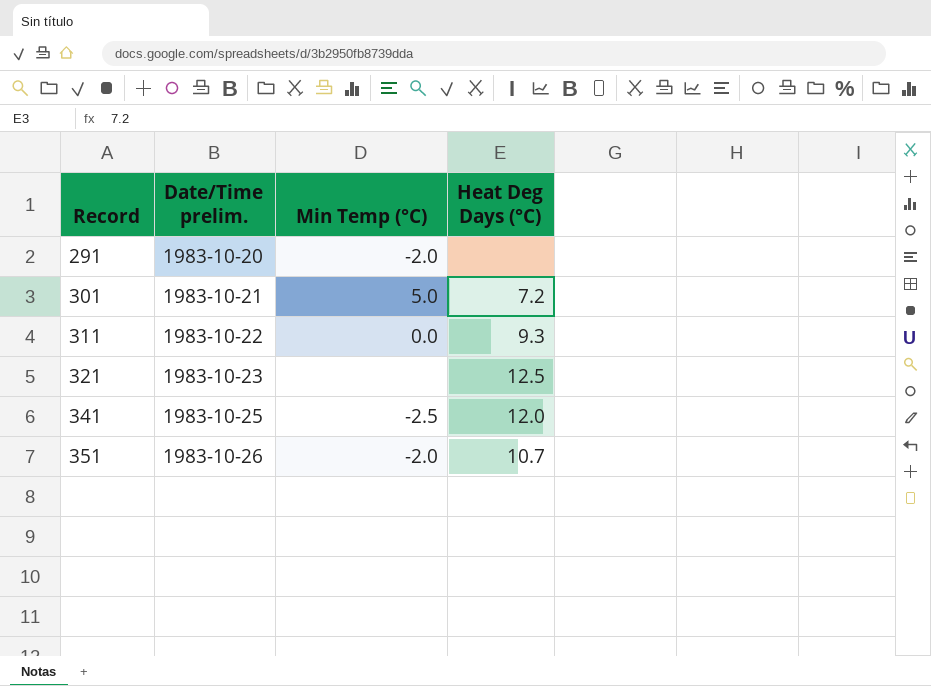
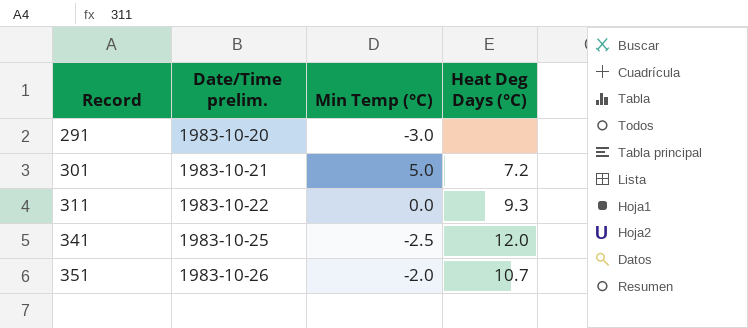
row 321: 1983-10-23 | none | 12.5 -> none
291 | Min Temp (°C): -2.0 -> -3.0

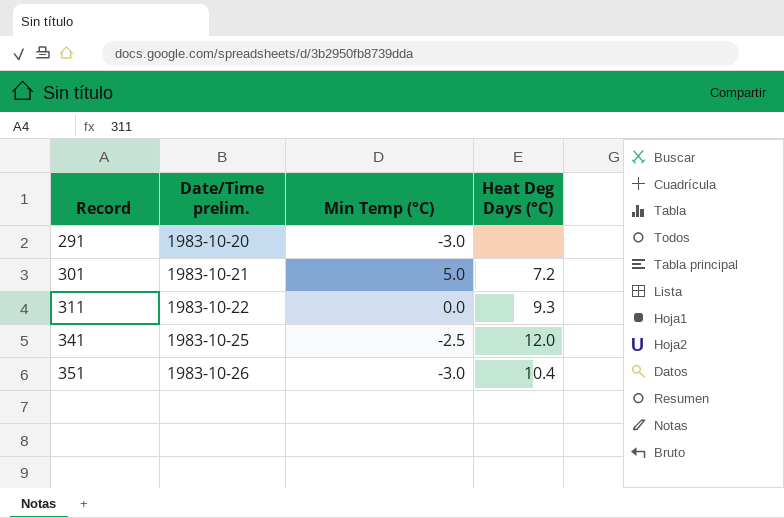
351 | Min Temp (°C): -2.0 -> -3.0
351 | Heat Deg Days (°C): 10.7 -> 10.4

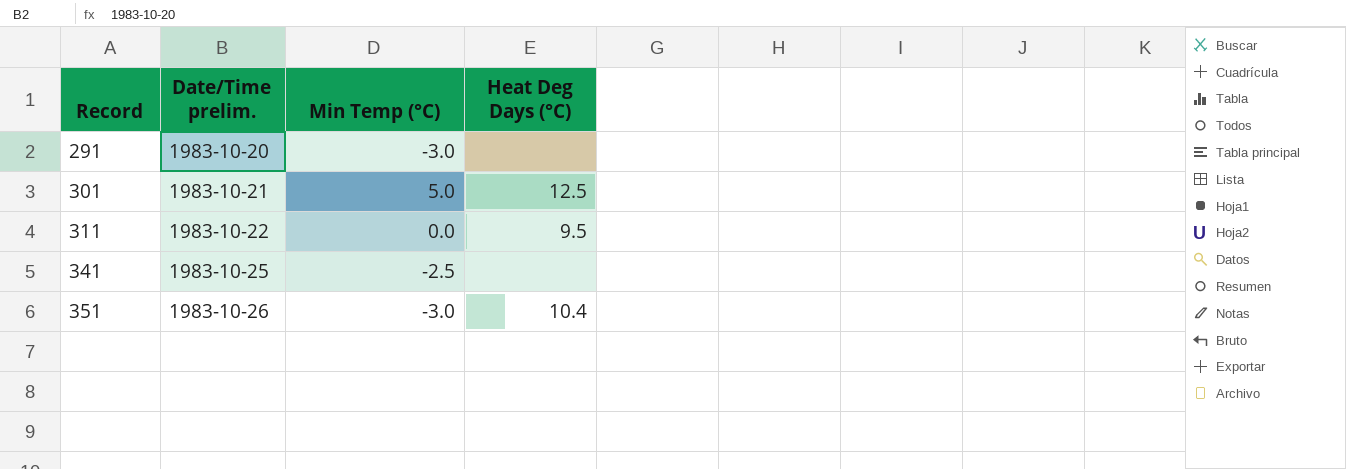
301 | Heat Deg Days (°C): 7.2 -> 12.5
311 | Heat Deg Days (°C): 9.3 -> 9.5
341 | Heat Deg Days (°C): 12.0 -> none

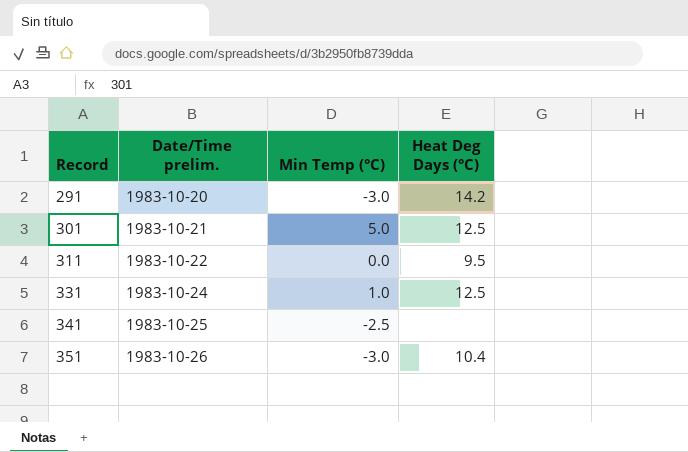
291 | Heat Deg Days (°C): none -> 14.2
row 331: none -> 1983-10-24 | 1.0 | 12.5

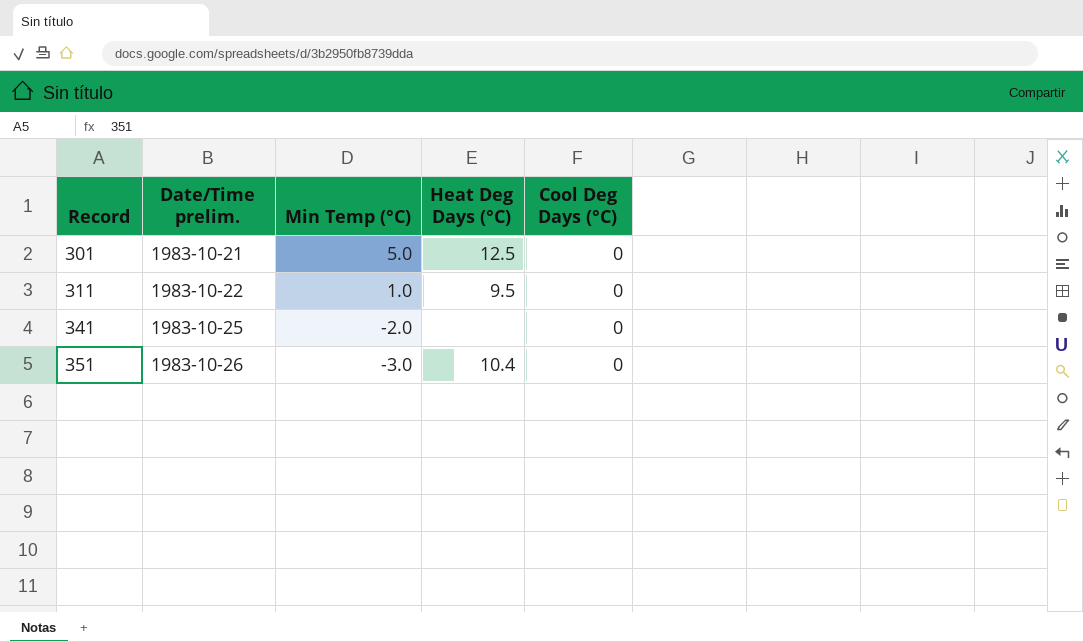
column Cool Deg Days (°C) | position: none -> 5
row 291: 1983-10-20 | -3.0 | 14.2 -> none
row 331: 1983-10-24 | 1.0 | 12.5 -> none
311 | Min Temp (°C): 0.0 -> 1.0
341 | Min Temp (°C): -2.5 -> -2.0

